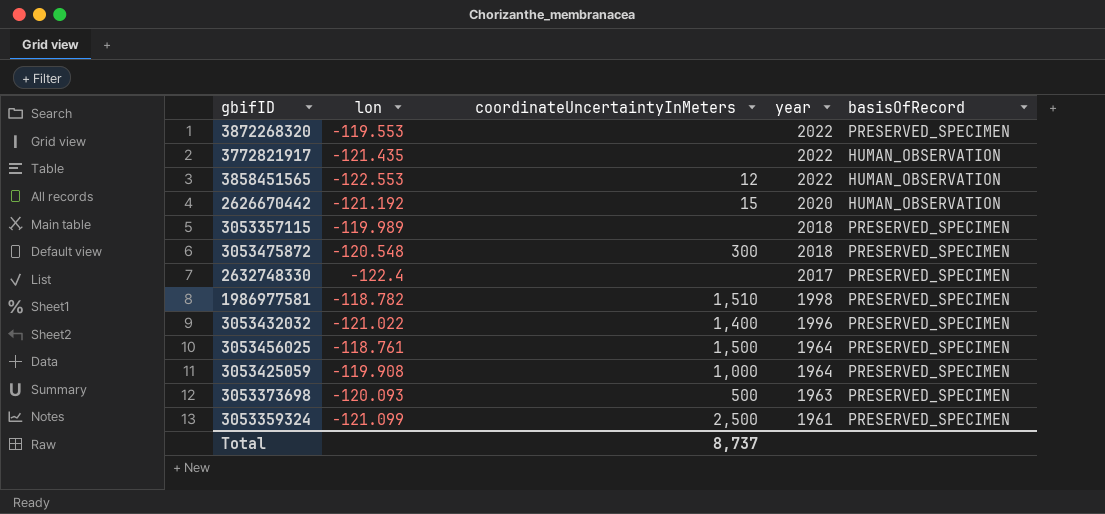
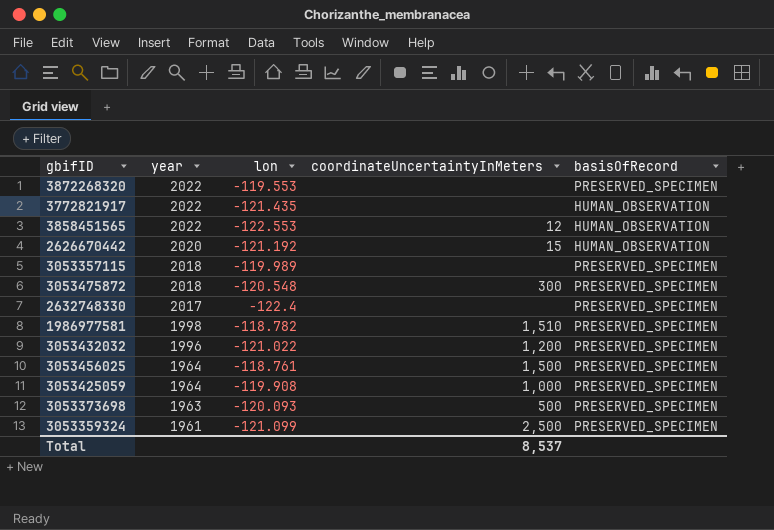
column year | position: 4 -> 2
3053432032 | coordinateUncertaintyInMeters: 1,400 -> 1,200
Total | coordinateUncertaintyInMeters: 8,737 -> 8,537

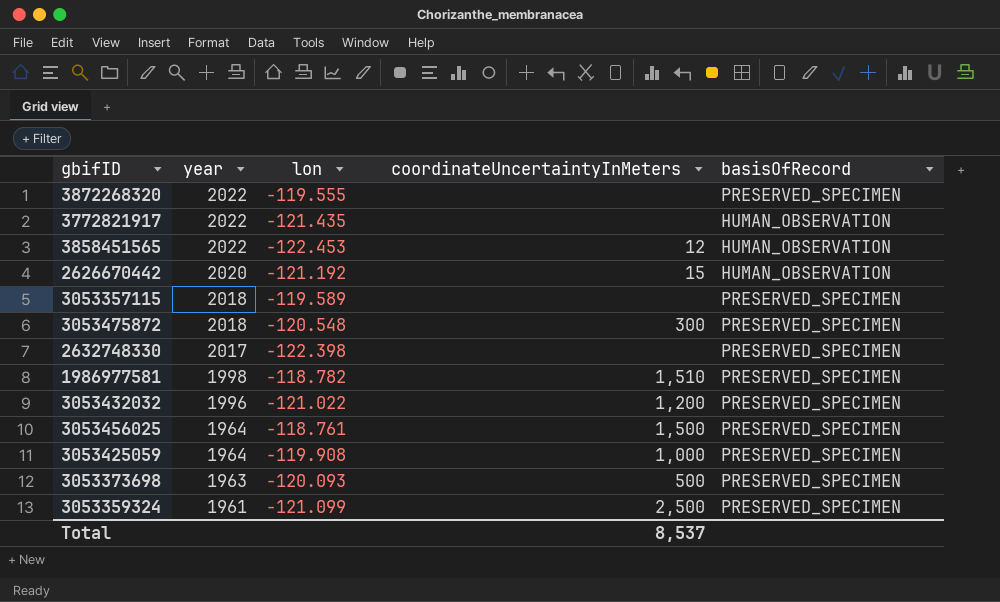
3872268320 | lon: -119.553 -> -119.555
3858451565 | lon: -122.553 -> -122.453
3053357115 | lon: -119.989 -> -119.589
2632748330 | lon: -122.4 -> -122.398

